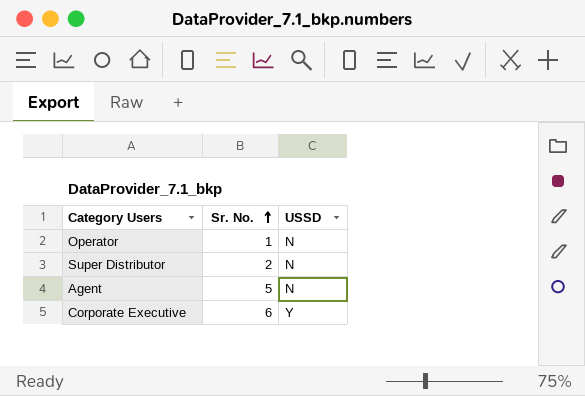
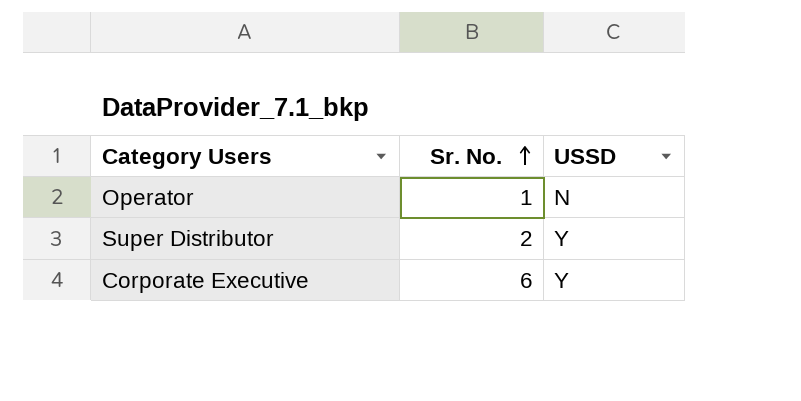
row Agent: 5 | N -> none
Super Distributor | USSD: N -> Y

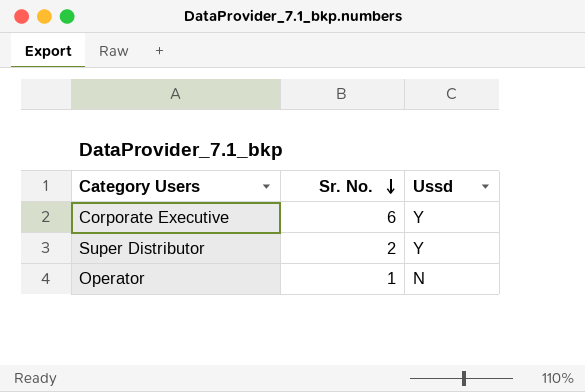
row order: Sr. No. ascending -> Sr. No. descending
column name: USSD -> Ussd

